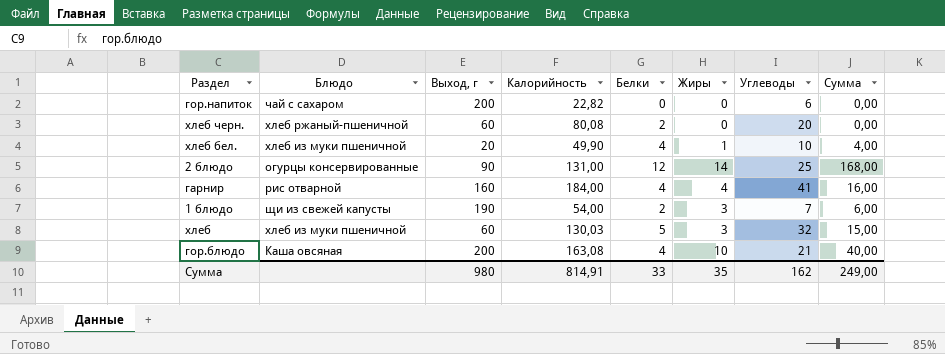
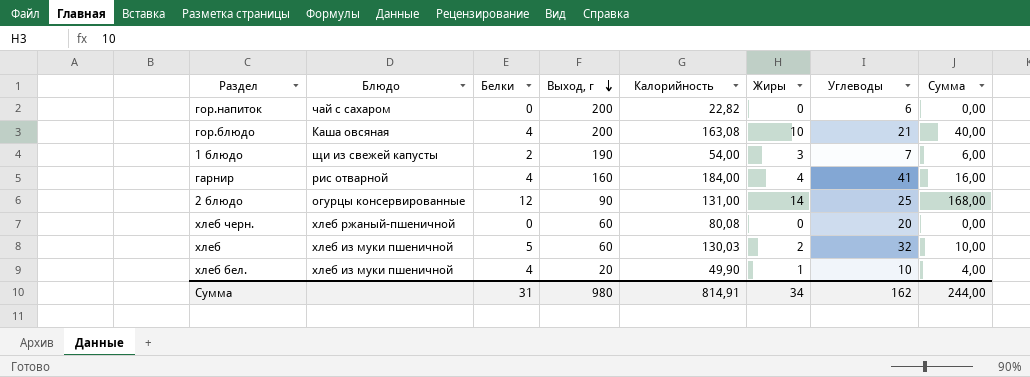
row order: none -> Выход, г descending
column Белки | position: 5 -> 3
хлеб черн. | Белки: 2 -> 0
хлеб | Жиры: 3 -> 2
хлеб | Сумма: 15,00 -> 10,00
Сумма | Белки: 33 -> 31
Сумма | Жиры: 35 -> 34
Сумма | Сумма: 249,00 -> 244,00

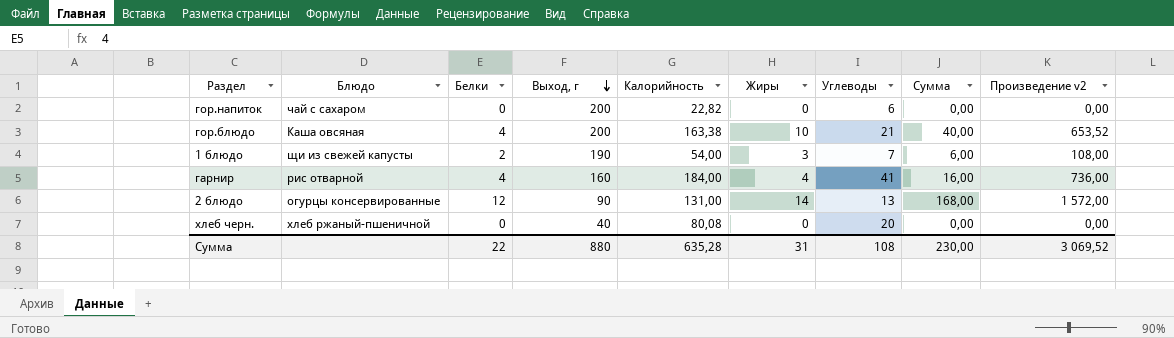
column Произведение v2 | formula: none -> [Белки] * [Калорийность]
row хлеб: хлеб из муки пшеничной | 5 | 60 | 130,03 | 2 | 32 | 10,00 -> none
row хлеб бел.: хлеб из муки пшеничной | 4 | 20 | 49,90 | 1 | 10 | 4,00 -> none
гор.блюдо | Калорийность: 163,08 -> 163,38
2 блюдо | Углеводы: 25 -> 13
хлеб черн. | Выход, г: 60 -> 40
Сумма | Белки: 31 -> 22
Сумма | Выход, г: 980 -> 880
Сумма | Калорийность: 814,91 -> 635,28
Сумма | Жиры: 34 -> 31
Сумма | Углеводы: 162 -> 108
Сумма | Сумма: 244,00 -> 230,00

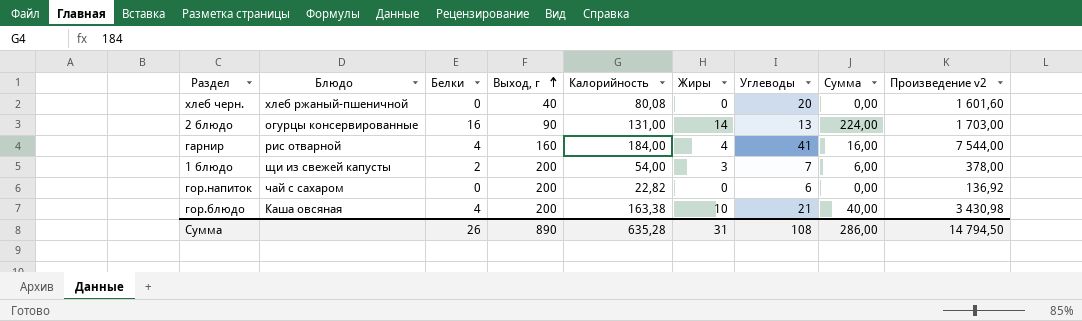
row order: Выход, г descending -> Выход, г ascending
column Произведение v2 | formula: [Белки] * [Калорийность] -> [Калорийность] * [Углеводы]
2 блюдо | Белки: 12 -> 16
2 блюдо | Сумма: 168,00 -> 224,00
1 блюдо | Выход, г: 190 -> 200
Сумма | Белки: 22 -> 26
Сумма | Выход, г: 880 -> 890
Сумма | Сумма: 230,00 -> 286,00
Сумма | Произведение v2: 3 069,52 -> 14 794,50

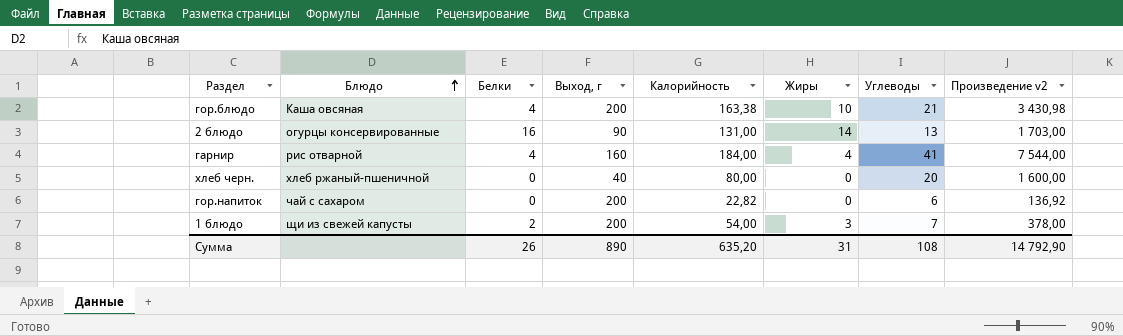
row order: Выход, г ascending -> Блюдо ascending
column Сумма | formula: [Белки] * [Жиры] -> none
хлеб черн. | Калорийность: 80,08 -> 80,00
хлеб черн. | Произведение v2: 1 601,60 -> 1 600,00
Сумма | Калорийность: 635,28 -> 635,20
Сумма | Произведение v2: 14 794,50 -> 14 792,90

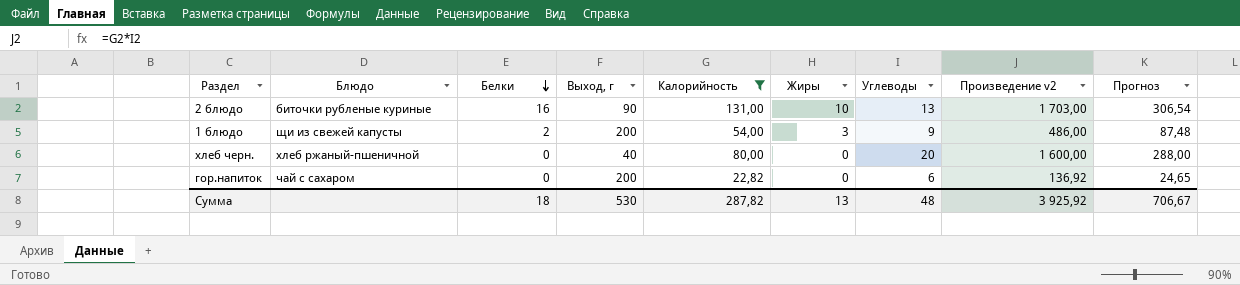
filter: none -> Калорийность <= 131,00
row order: Блюдо ascending -> Белки descending
column Прогноз | formula: none -> [Произведение v2] * 0,18
2 блюдо | Блюдо: огурцы консервированные -> биточки рубленые куриные
2 блюдо | Жиры: 14 -> 10
1 блюдо | Углеводы: 7 -> 9
1 блюдо | Произведение v2: 378,00 -> 486,00
Сумма | Белки: 26 -> 18
Сумма | Выход, г: 890 -> 530
Сумма | Калорийность: 635,20 -> 287,82
Сумма | Жиры: 31 -> 13
Сумма | Углеводы: 108 -> 48
Сумма | Произведение v2: 14 792,90 -> 3 925,92

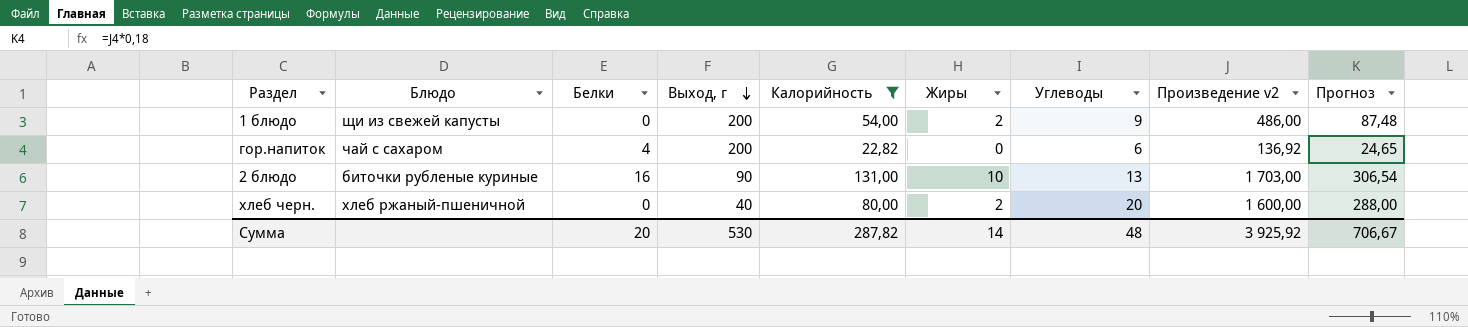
row order: Белки descending -> Выход, г descending
1 блюдо | Белки: 2 -> 0
1 блюдо | Жиры: 3 -> 2
гор.напиток | Белки: 0 -> 4
хлеб черн. | Жиры: 0 -> 2
Сумма | Белки: 18 -> 20
Сумма | Жиры: 13 -> 14

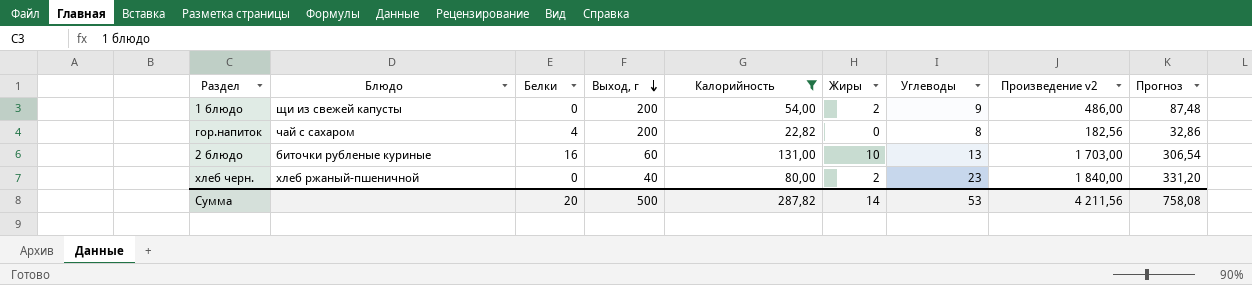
гор.напиток | Углеводы: 6 -> 8
гор.напиток | Произведение v2: 136,92 -> 182,56
гор.напиток | Прогноз: 24,65 -> 32,86
2 блюдо | Выход, г: 90 -> 60
хлеб черн. | Углеводы: 20 -> 23
хлеб черн. | Произведение v2: 1 600,00 -> 1 840,00
хлеб черн. | Прогноз: 288,00 -> 331,20
Сумма | Выход, г: 530 -> 500
Сумма | Углеводы: 48 -> 53
Сумма | Произведение v2: 3 925,92 -> 4 211,56
Сумма | Прогноз: 706,67 -> 758,08

